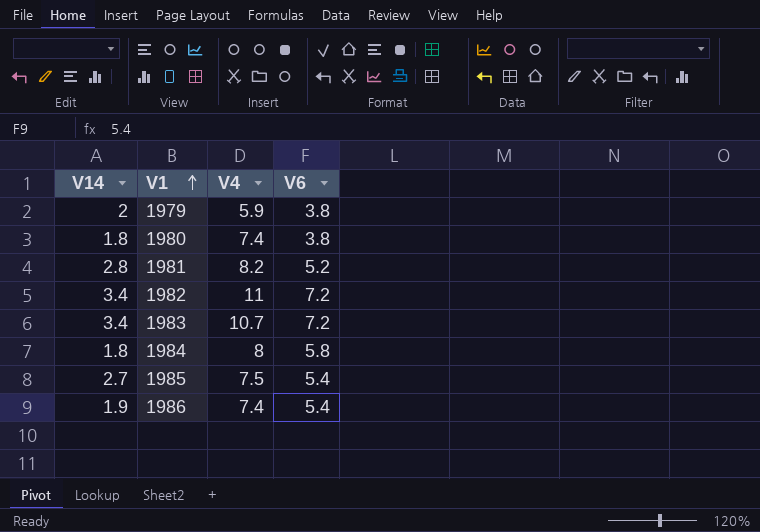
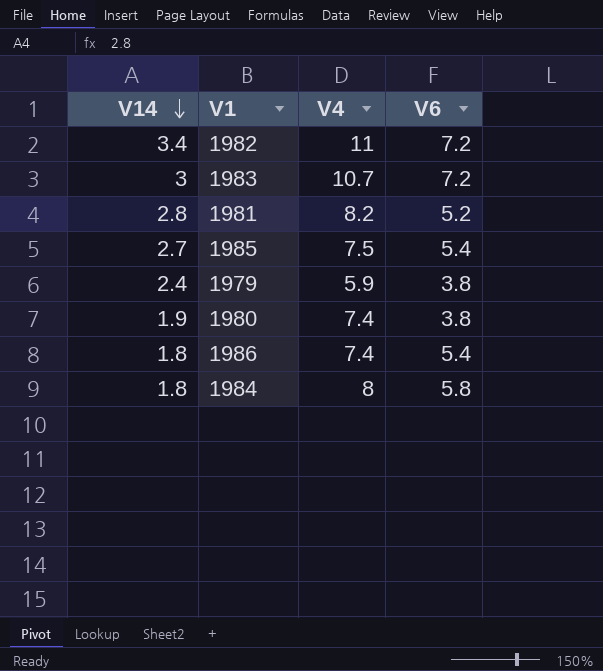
row order: V1 ascending -> V14 descending
1983 | V14: 3.4 -> 3
1979 | V14: 2 -> 2.4
1980 | V14: 1.8 -> 1.9
1986 | V14: 1.9 -> 1.8

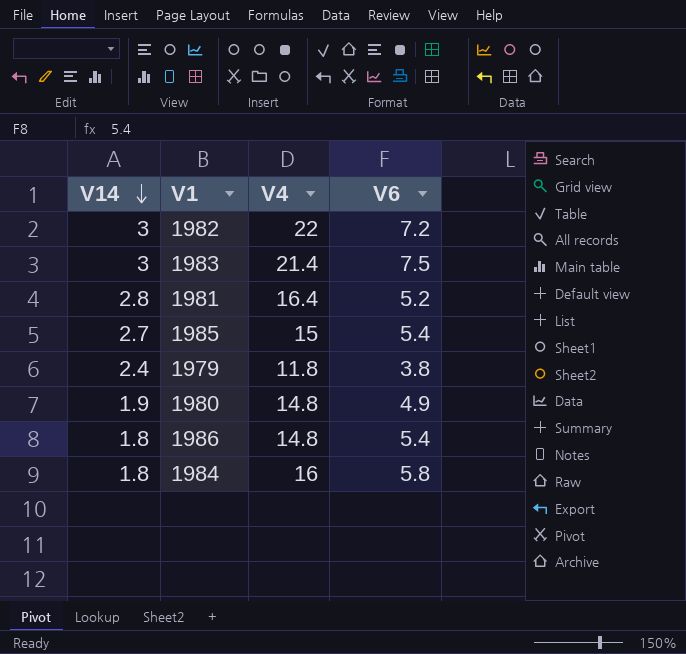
1982 | V14: 3.4 -> 3
1982 | V4: 11 -> 22
1983 | V4: 10.7 -> 21.4
1983 | V6: 7.2 -> 7.5
1981 | V4: 8.2 -> 16.4
1985 | V4: 7.5 -> 15
1979 | V4: 5.9 -> 11.8
1980 | V4: 7.4 -> 14.8
1980 | V6: 3.8 -> 4.9
1986 | V4: 7.4 -> 14.8
1984 | V4: 8 -> 16

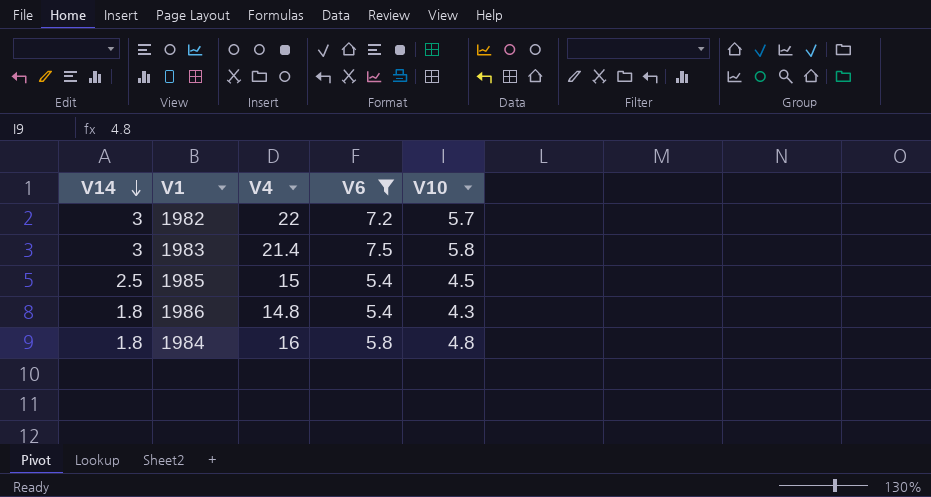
filter: none -> V6 >= 5.4
column V10 | position: none -> 5
1985 | V14: 2.7 -> 2.5

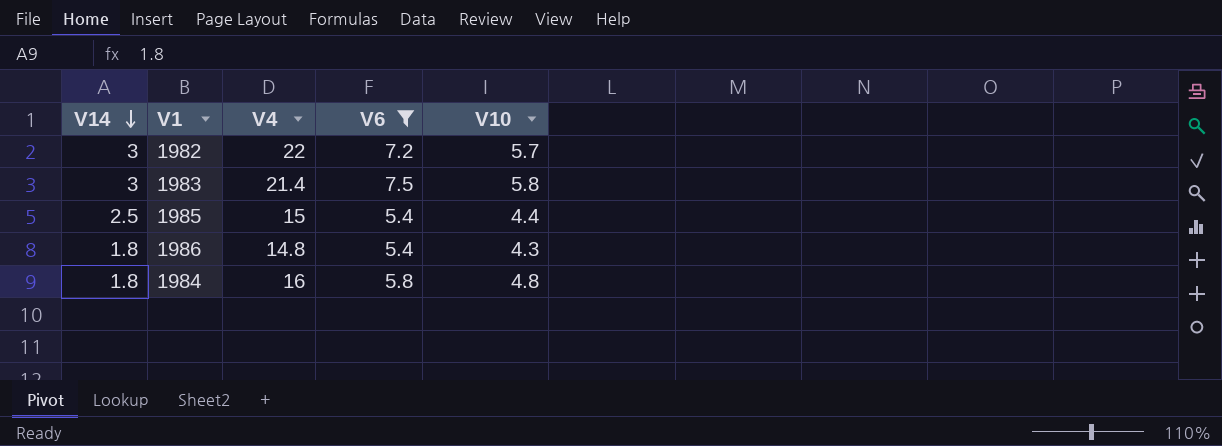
1985 | V10: 4.5 -> 4.4

